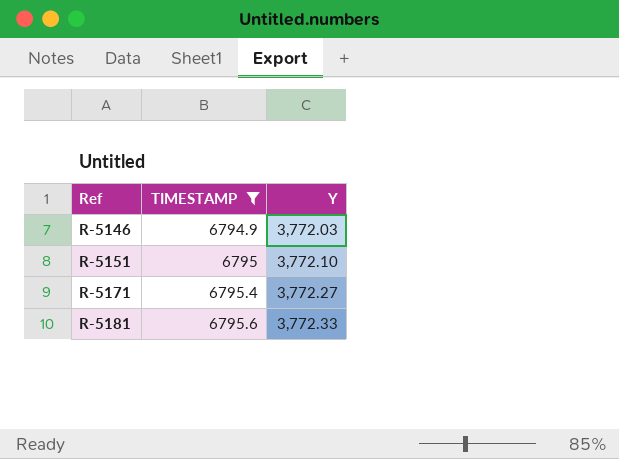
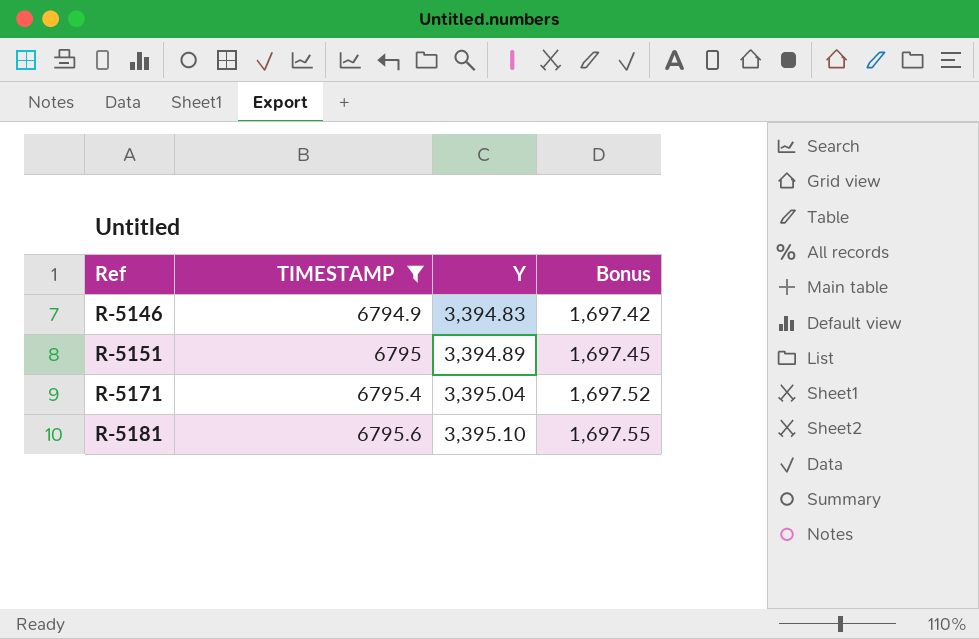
column Bonus | formula: none -> [Y] * 0.5
R-5146 | Y: 3,772.03 -> 3,394.83
R-5151 | Y: 3,772.10 -> 3,394.89
R-5171 | Y: 3,772.27 -> 3,395.04
R-5181 | Y: 3,772.33 -> 3,395.10

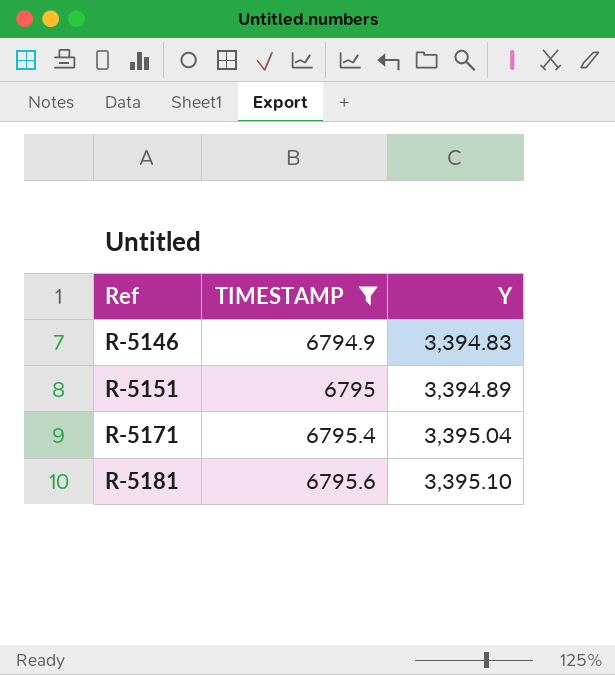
column Bonus | formula: [Y] * 0.5 -> none

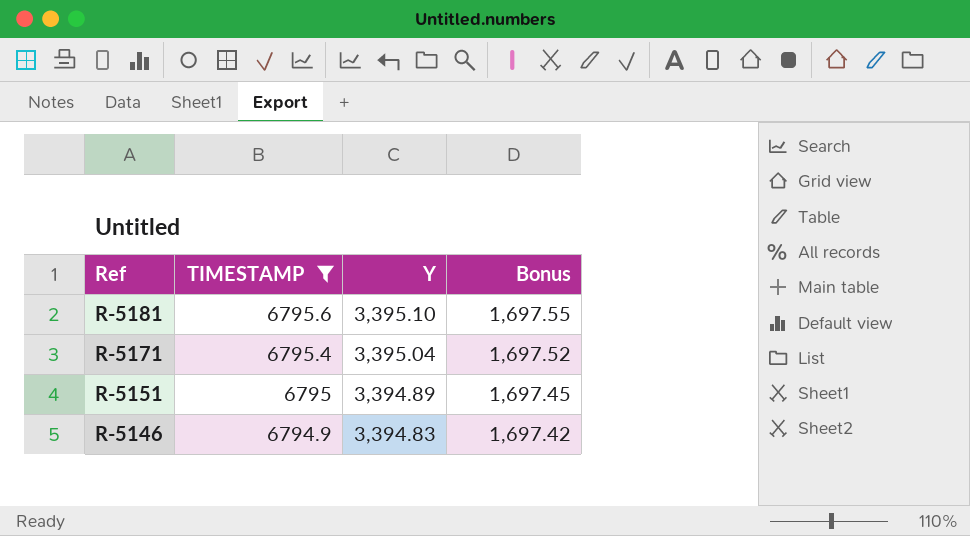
row order: Ref ascending -> Ref descending
column Bonus | formula: none -> [Y] * 0.5

